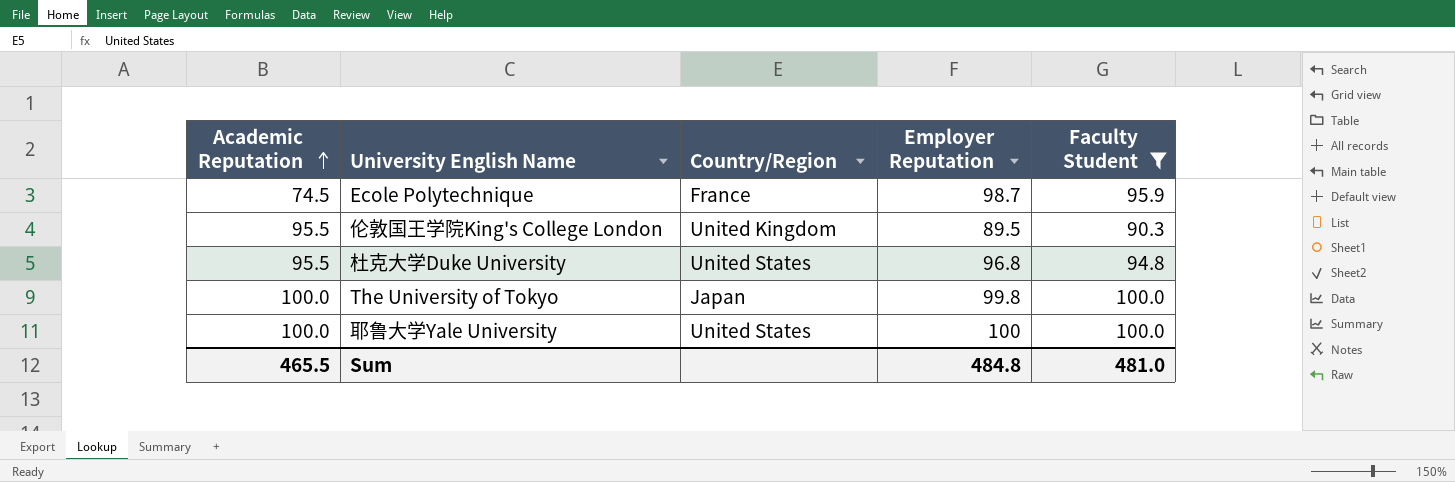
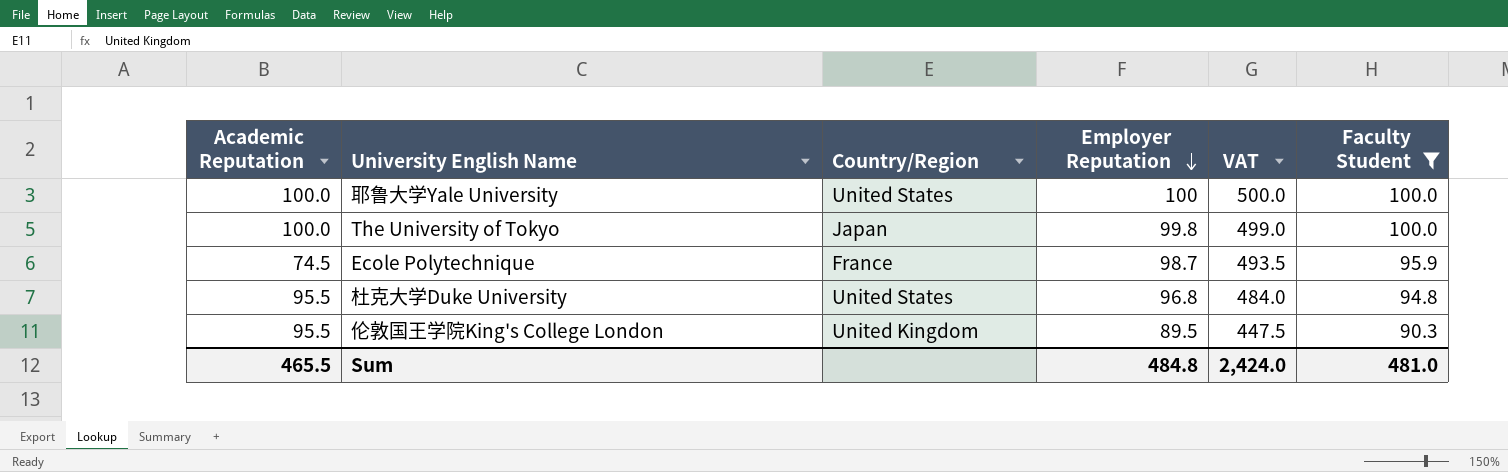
row order: Academic Reputation ascending -> Employer Reputation descending
column VAT | formula: none -> [Employer Reputation] * 5

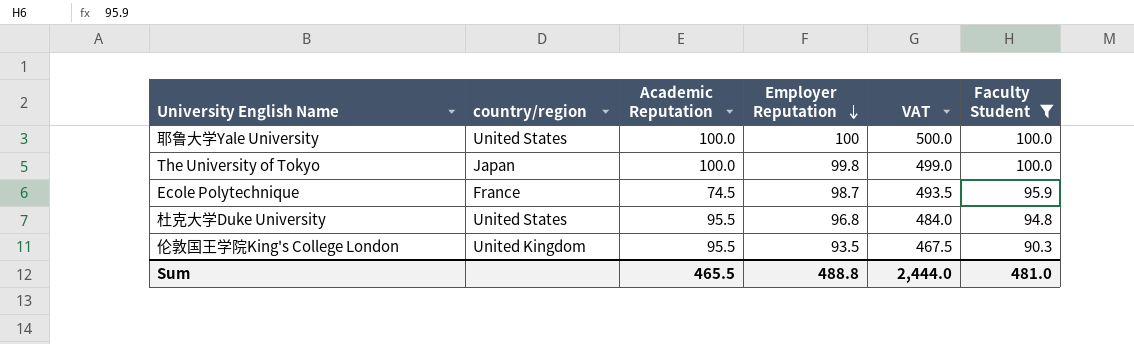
column name: Country/Region -> country/region
column Academic Reputation | position: 1 -> 3
伦敦国王学院King's College London | Employer Reputation: 89.5 -> 93.5
伦敦国王学院King's College London | VAT: 447.5 -> 467.5
Sum | Employer Reputation: 484.8 -> 488.8
Sum | VAT: 2,424.0 -> 2,444.0

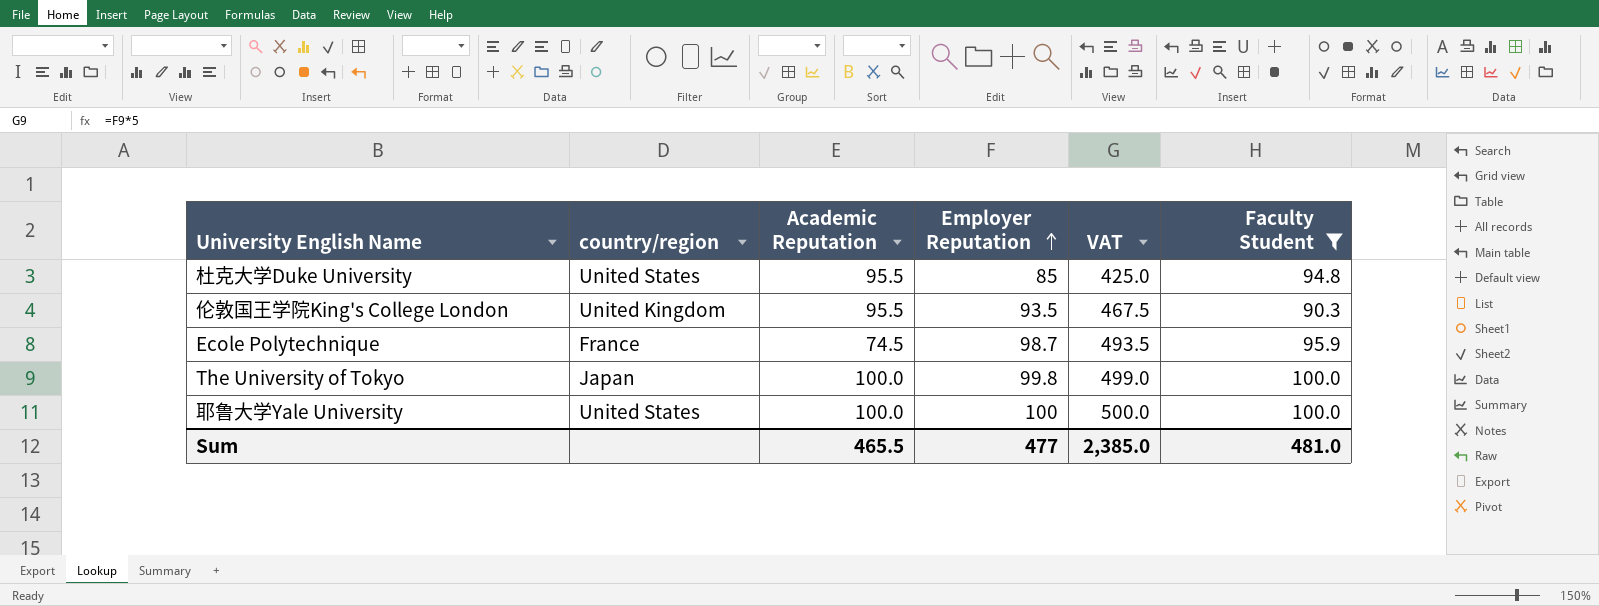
row order: Employer Reputation descending -> Employer Reputation ascending
杜克大学Duke University | Employer Reputation: 96.8 -> 85
杜克大学Duke University | VAT: 484.0 -> 425.0
Sum | Employer Reputation: 488.8 -> 477
Sum | VAT: 2,444.0 -> 2,385.0

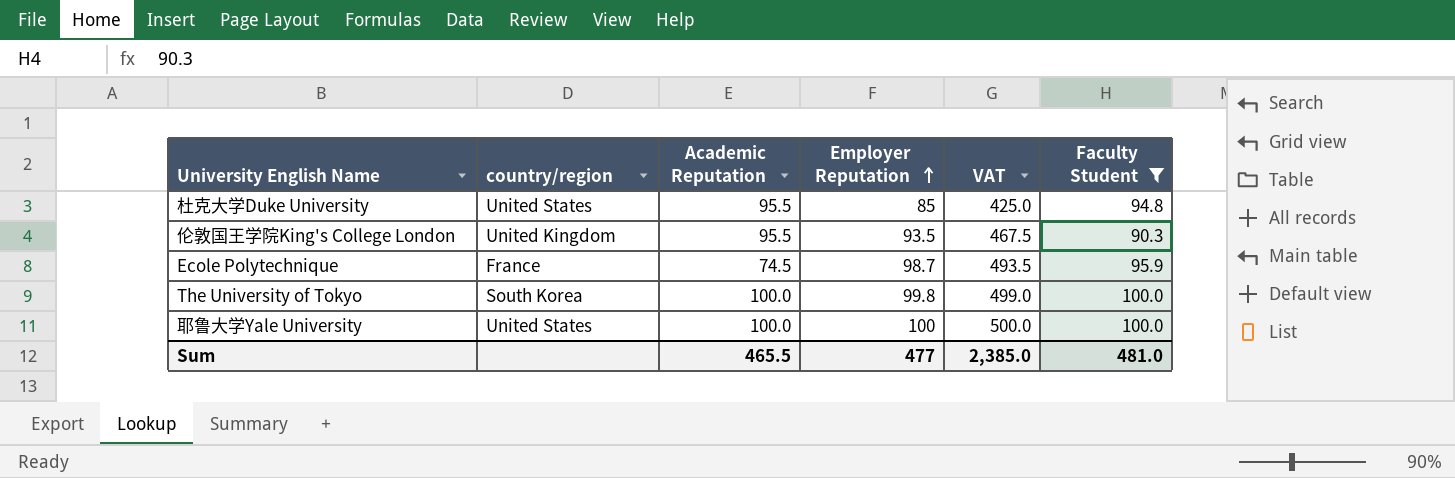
The University of Tokyo | country/region: Japan -> South Korea

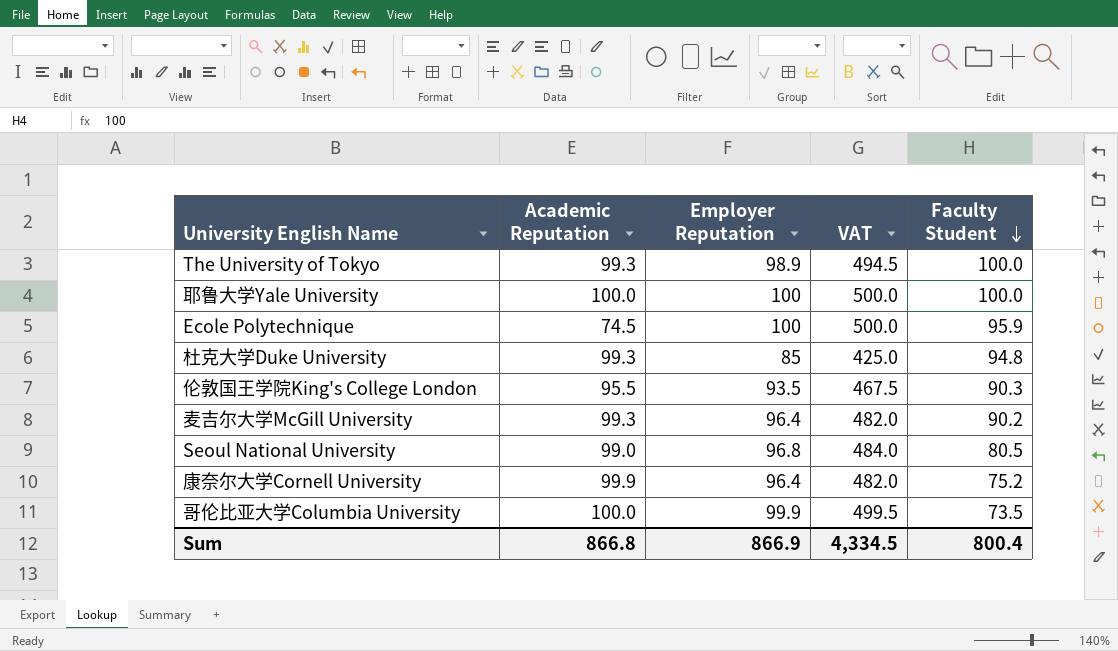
filter: Faculty Student >= 90.3 -> none
row order: Employer Reputation ascending -> Faculty Student descending
column country/region | position: 2 -> none
The University of Tokyo | Academic Reputation: 100.0 -> 99.3
The University of Tokyo | Employer Reputation: 99.8 -> 98.9
The University of Tokyo | VAT: 499.0 -> 494.5
Ecole Polytechnique | Employer Reputation: 98.7 -> 100
Ecole Polytechnique | VAT: 493.5 -> 500.0
杜克大学Duke University | Academic Reputation: 95.5 -> 99.3
Sum | Academic Reputation: 465.5 -> 866.8
Sum | Employer Reputation: 477 -> 866.9
Sum | VAT: 2,385.0 -> 4,334.5
Sum | Faculty Student: 481.0 -> 800.4

